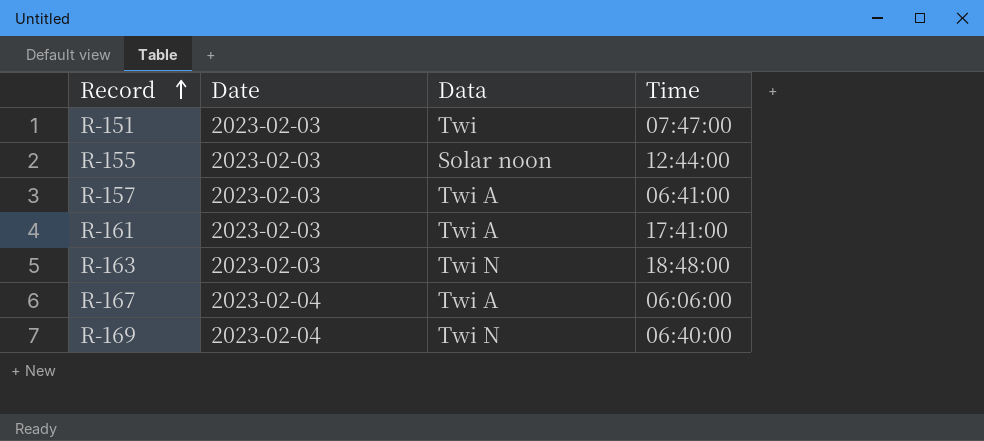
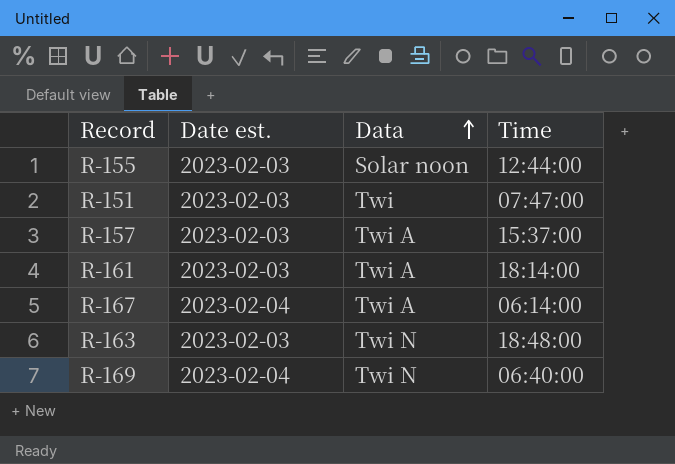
row order: Record ascending -> Data ascending
column name: Date -> Date est.
R-157 | Time: 06:41:00 -> 15:37:00
R-161 | Time: 17:41:00 -> 18:14:00
R-167 | Time: 06:06:00 -> 06:14:00

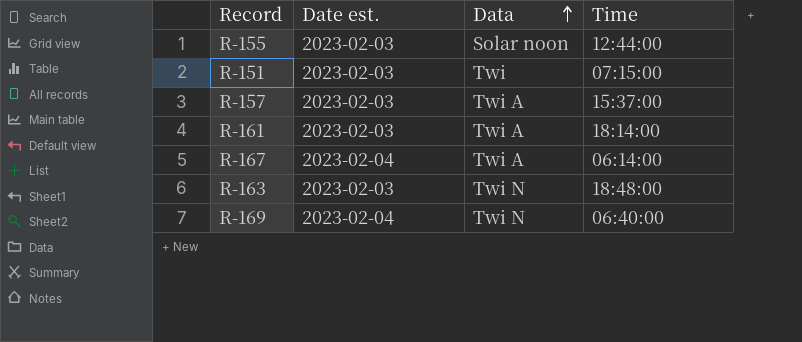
R-151 | Time: 07:47:00 -> 07:15:00

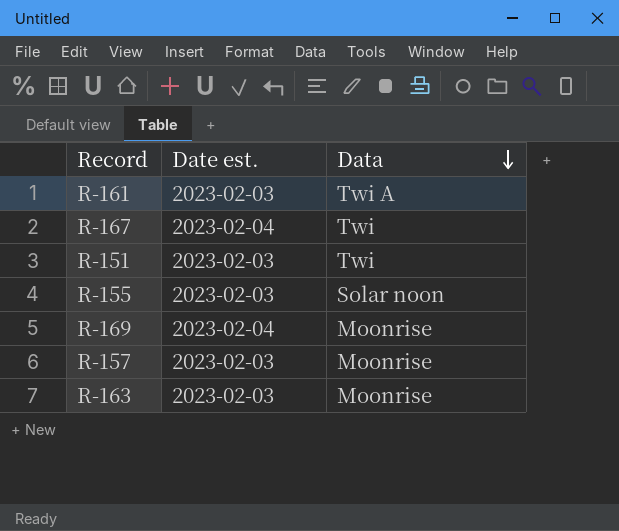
row order: Data ascending -> Data descending
column Time | position: 4 -> none
R-167 | Data: Twi A -> Twi
R-169 | Data: Twi N -> Moonrise
R-157 | Data: Twi A -> Moonrise
R-163 | Data: Twi N -> Moonrise

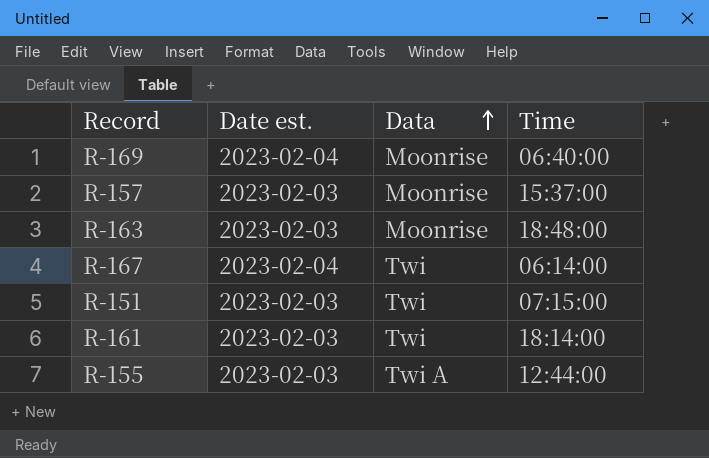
row order: Data descending -> Data ascending
column Time | position: none -> 4
R-161 | Data: Twi A -> Twi
R-155 | Data: Solar noon -> Twi A

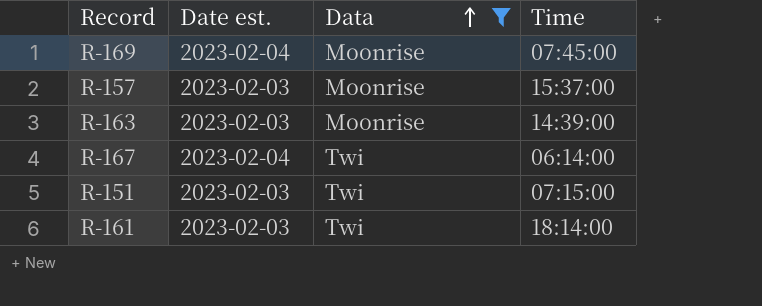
filter: none -> Data != Twi A
R-169 | Time: 06:40:00 -> 07:45:00
R-163 | Time: 18:48:00 -> 14:39:00

